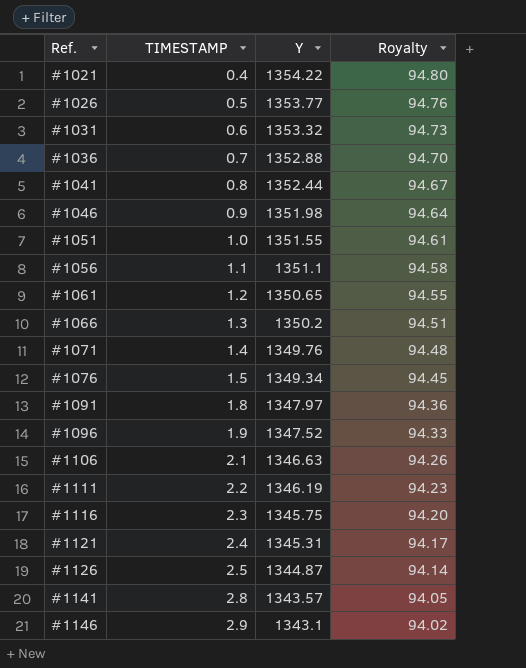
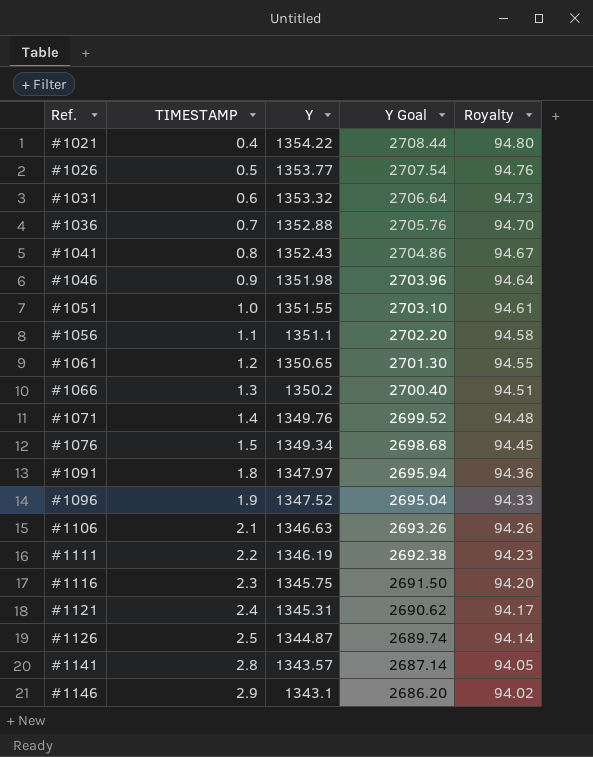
column Y Goal | formula: none -> [Y] * 2
#1041 | Y: 1352.44 -> 1352.43

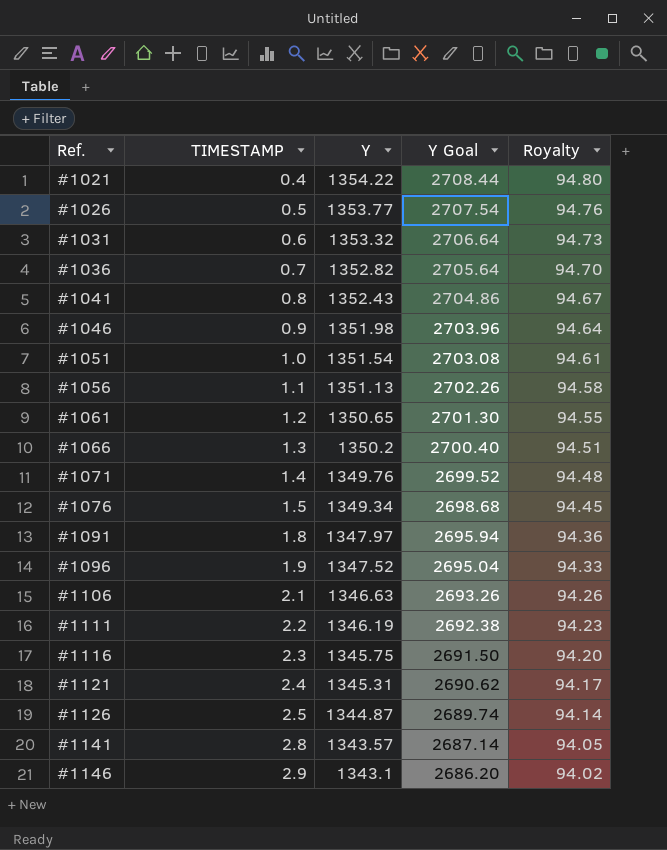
#1036 | Y: 1352.88 -> 1352.82
#1036 | Y Goal: 2705.76 -> 2705.64
#1051 | Y: 1351.55 -> 1351.54
#1051 | Y Goal: 2703.10 -> 2703.08
#1056 | Y: 1351.1 -> 1351.13
#1056 | Y Goal: 2702.20 -> 2702.26

